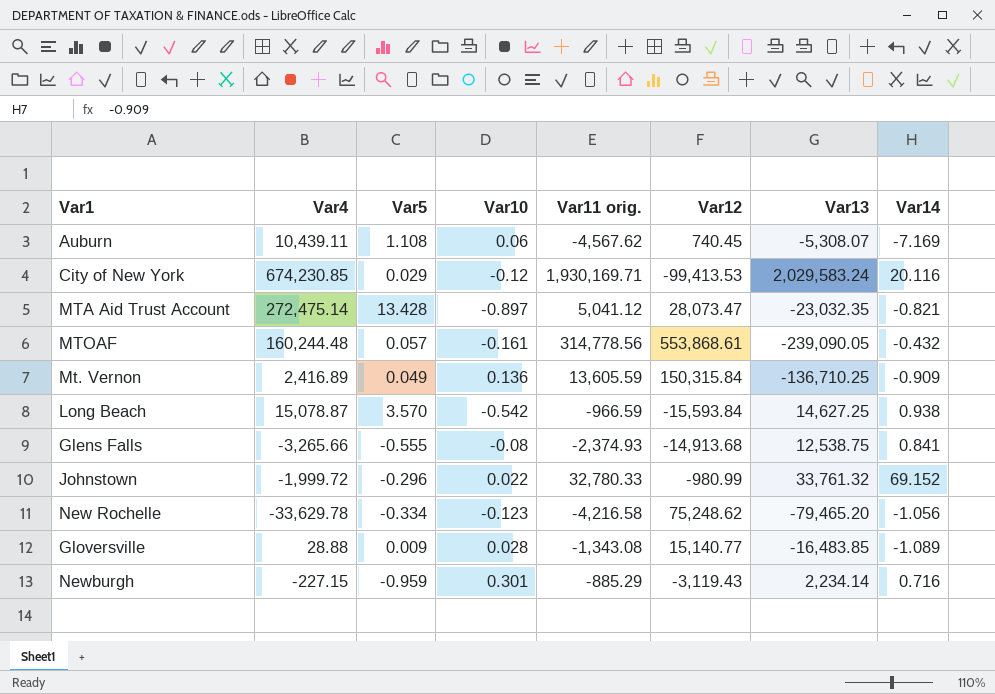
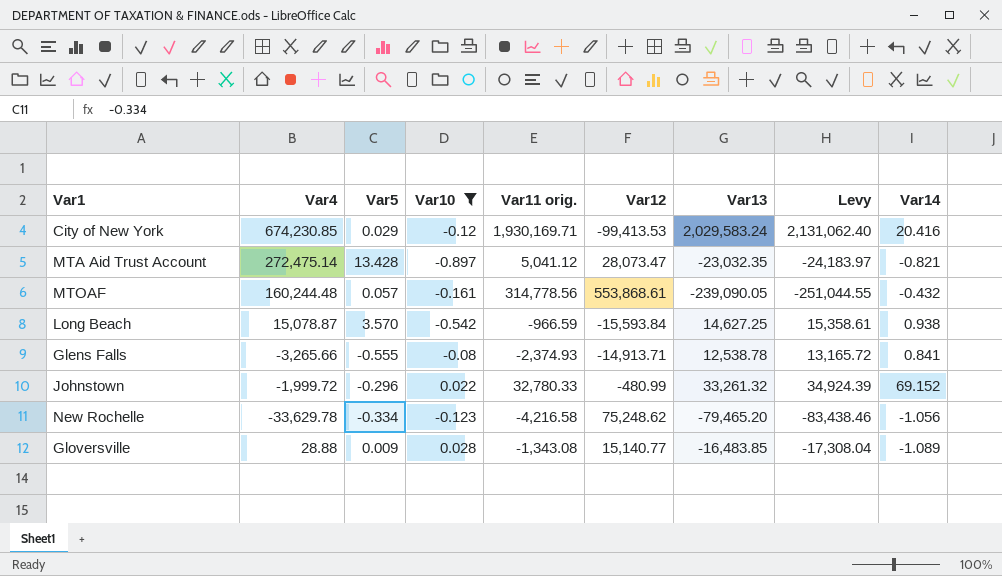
filter: none -> Var10 <= 0.028
column Levy | formula: none -> [Var13] * 1.05
City of New York | Var14: 20.116 -> 20.416
Glens Falls | Var12: -14,913.68 -> -14,913.71
Glens Falls | Var13: 12,538.75 -> 12,538.78
Johnstown | Var12: -980.99 -> -480.99
Johnstown | Var13: 33,761.32 -> 33,261.32

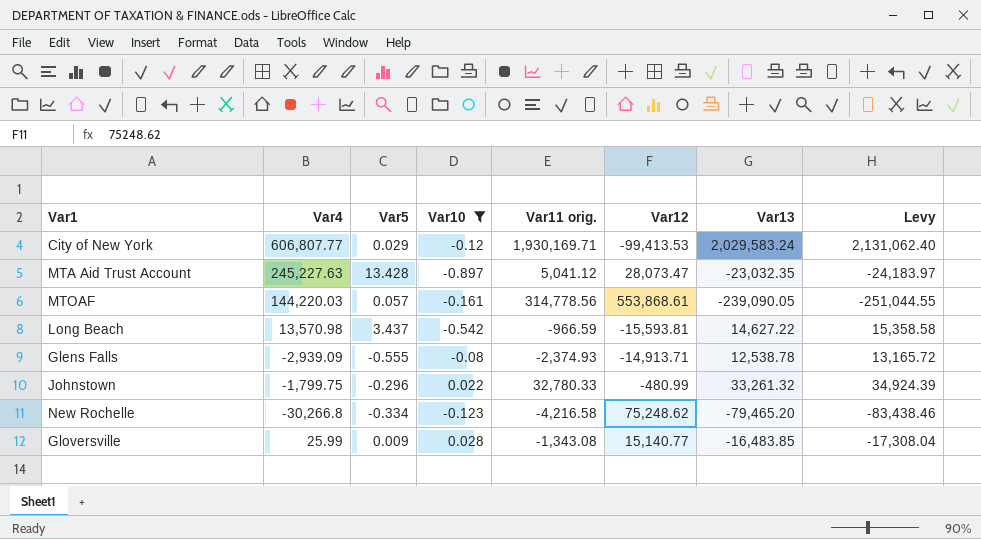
column Var14 | position: 9 -> none
City of New York | Var4: 674,230.85 -> 606,807.77
MTA Aid Trust Account | Var4: 272,475.14 -> 245,227.63
MTOAF | Var4: 160,244.48 -> 144,220.03
Long Beach | Var4: 15,078.87 -> 13,570.98
Long Beach | Var5: 3.570 -> 3.437
Long Beach | Var12: -15,593.84 -> -15,593.81
Long Beach | Var13: 14,627.25 -> 14,627.22
Long Beach | Levy: 15,358.61 -> 15,358.58
Glens Falls | Var4: -3,265.66 -> -2,939.09
Johnstown | Var4: -1,999.72 -> -1,799.75
New Rochelle | Var4: -33,629.78 -> -30,266.8
Gloversville | Var4: 28.88 -> 25.99

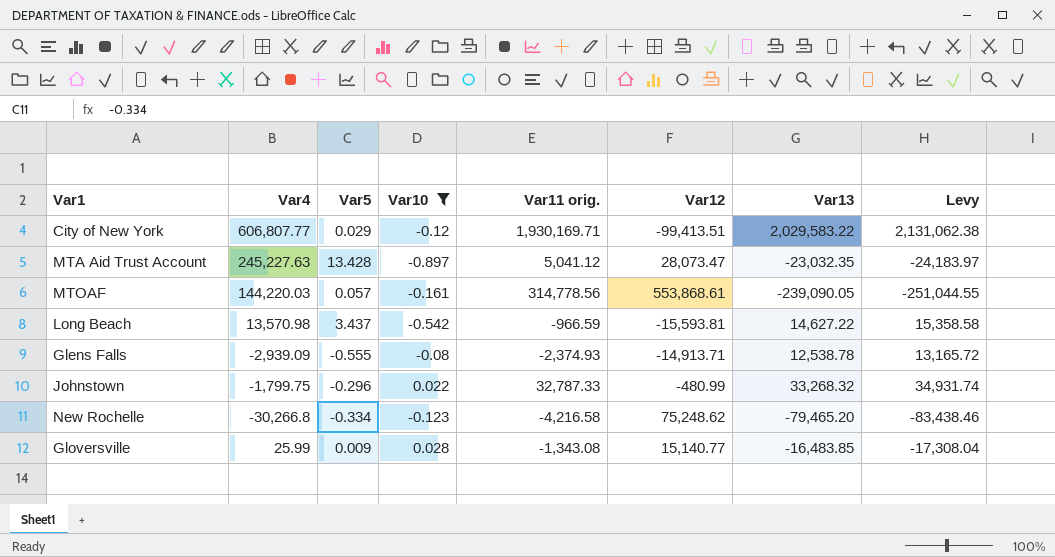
City of New York | Var12: -99,413.53 -> -99,413.51
City of New York | Var13: 2,029,583.24 -> 2,029,583.22
City of New York | Levy: 2,131,062.40 -> 2,131,062.38
Johnstown | Var11 orig.: 32,780.33 -> 32,787.33
Johnstown | Var13: 33,261.32 -> 33,268.32
Johnstown | Levy: 34,924.39 -> 34,931.74

